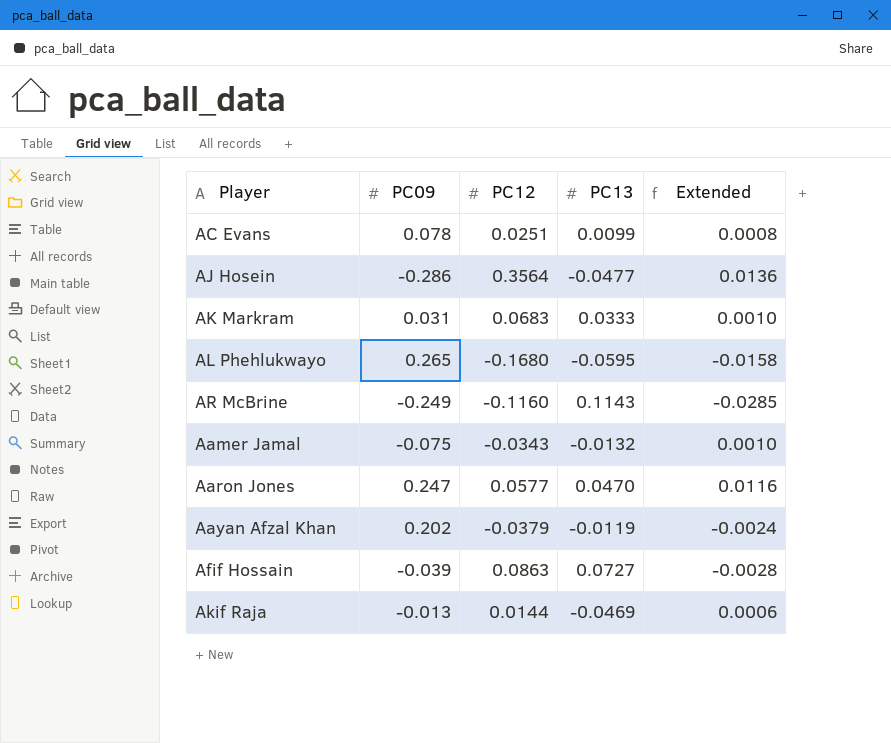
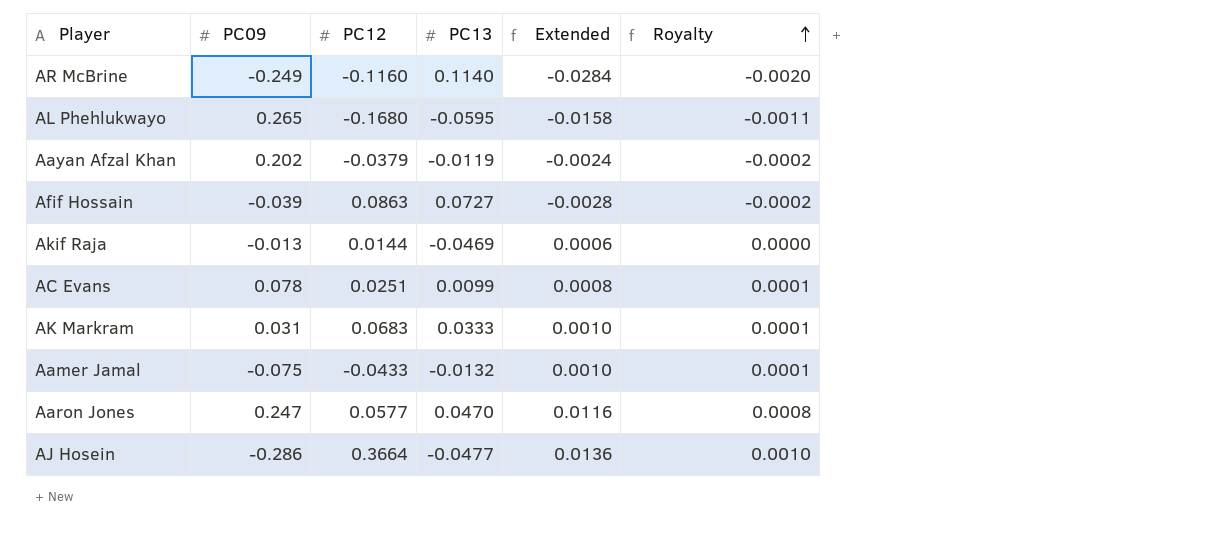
row order: none -> Royalty ascending
column Royalty | formula: none -> [Extended] * 0.07
AR McBrine | PC13: 0.1143 -> 0.1140
AR McBrine | Extended: -0.0285 -> -0.0284
Aamer Jamal | PC12: -0.0343 -> -0.0433
AJ Hosein | PC12: 0.3564 -> 0.3664

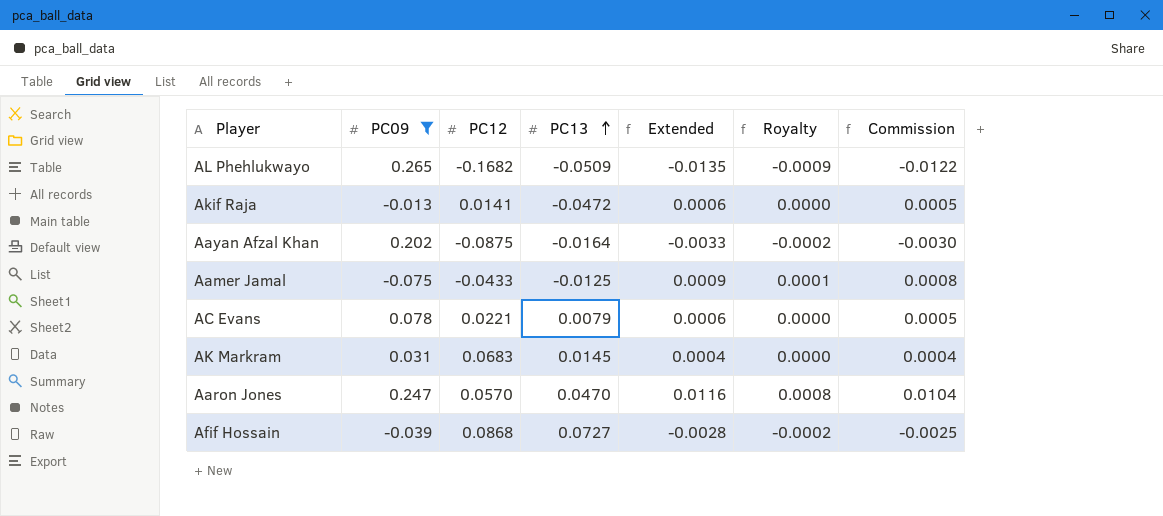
filter: none -> PC09 >= -0.075
row order: Royalty ascending -> PC13 ascending
column Commission | formula: none -> [Extended] * 0.9
AL Phehlukwayo | PC12: -0.1680 -> -0.1682
AL Phehlukwayo | PC13: -0.0595 -> -0.0509
AL Phehlukwayo | Extended: -0.0158 -> -0.0135
AL Phehlukwayo | Royalty: -0.0011 -> -0.0009
Akif Raja | PC12: 0.0144 -> 0.0141
Akif Raja | PC13: -0.0469 -> -0.0472
Aayan Afzal Khan | PC12: -0.0379 -> -0.0875
Aayan Afzal Khan | PC13: -0.0119 -> -0.0164
Aayan Afzal Khan | Extended: -0.0024 -> -0.0033
Aamer Jamal | PC13: -0.0132 -> -0.0125
Aamer Jamal | Extended: 0.0010 -> 0.0009
AC Evans | PC12: 0.0251 -> 0.0221
AC Evans | PC13: 0.0099 -> 0.0079
AC Evans | Extended: 0.0008 -> 0.0006
AC Evans | Royalty: 0.0001 -> 0.0000
AK Markram | PC13: 0.0333 -> 0.0145
AK Markram | Extended: 0.0010 -> 0.0004
AK Markram | Royalty: 0.0001 -> 0.0000
Aaron Jones | PC12: 0.0577 -> 0.0570
Afif Hossain | PC12: 0.0863 -> 0.0868

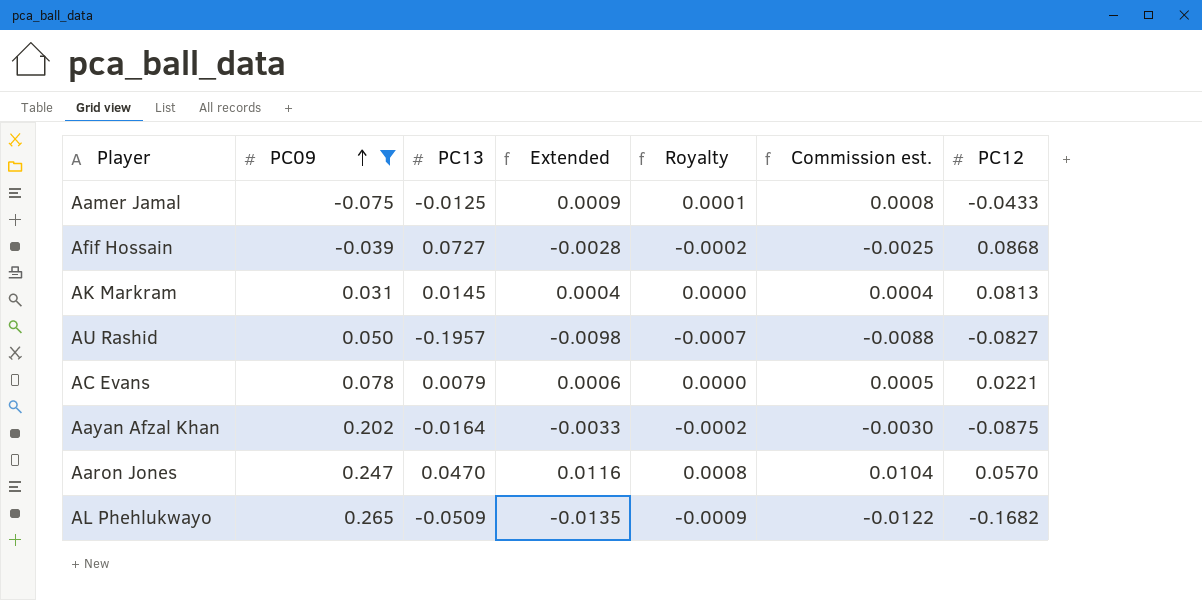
row order: PC13 ascending -> PC09 ascending
column name: Commission -> Commission est.
column PC12 | position: 3 -> 7
row Akif Raja: -0.013 | 0.0141 | -0.0472 | 0.0006 | 0.0000 | 0.0005 -> none
AK Markram | PC12: 0.0683 -> 0.0813
row AU Rashid: none -> 0.050 | -0.1957 | -0.0098 | -0.0007 | -0.0088 | -0.0827

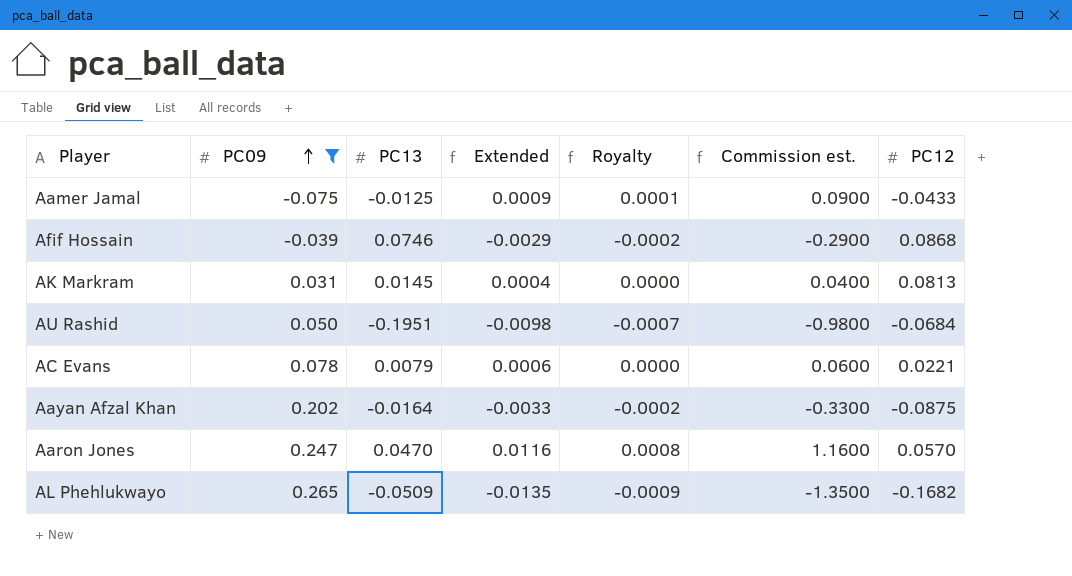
column Commission est. | formula: [Extended] * 0.9 -> [Extended] * 100
Afif Hossain | PC13: 0.0727 -> 0.0746
Afif Hossain | Extended: -0.0028 -> -0.0029
AU Rashid | PC13: -0.1957 -> -0.1951
AU Rashid | PC12: -0.0827 -> -0.0684

